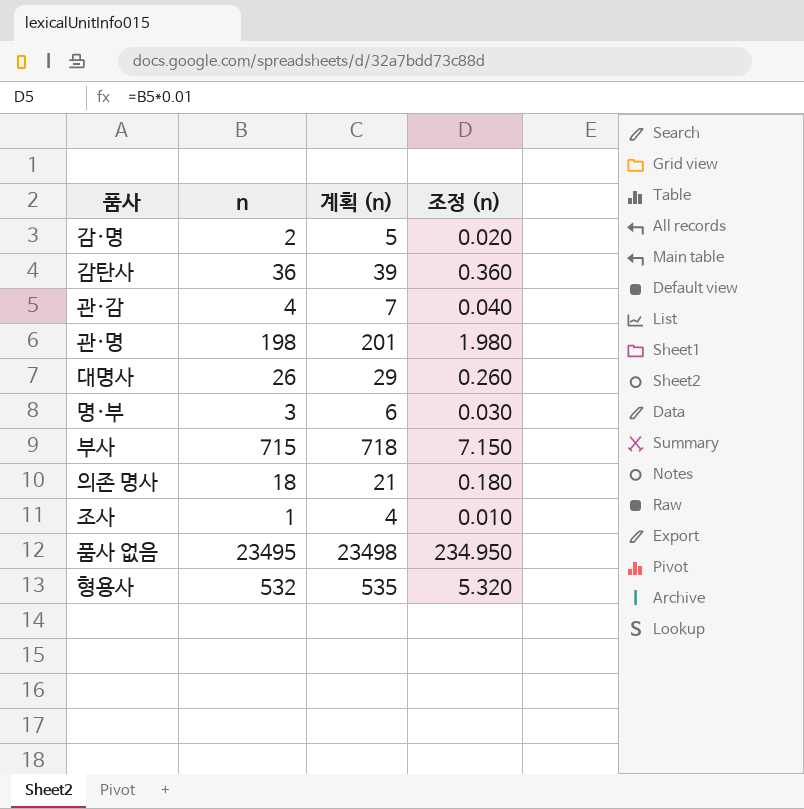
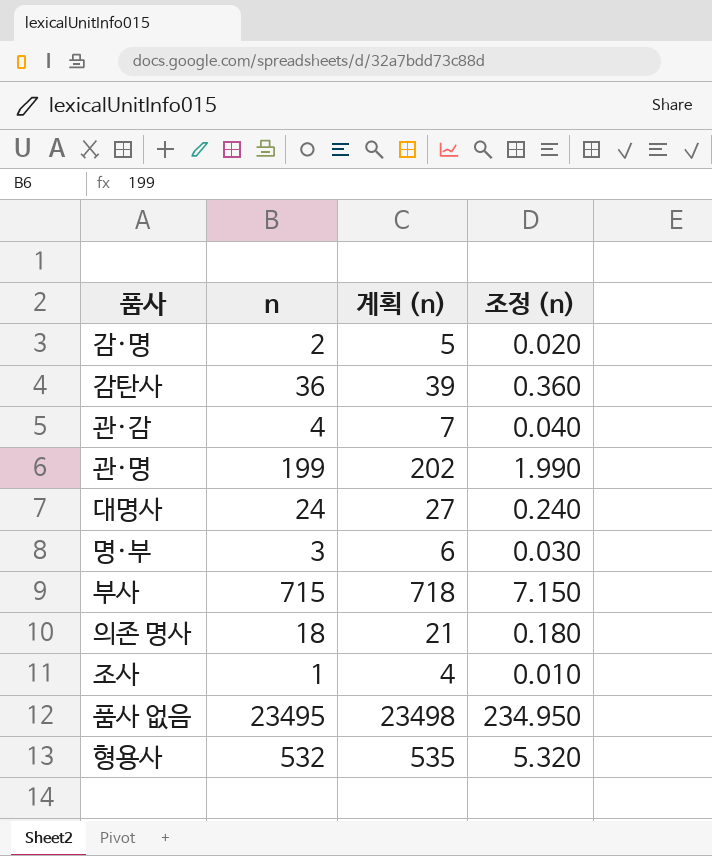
관·명 | n: 198 -> 199
관·명 | 계획 (n): 201 -> 202
관·명 | 조정 (n): 1.980 -> 1.990
대명사 | n: 26 -> 24
대명사 | 계획 (n): 29 -> 27
대명사 | 조정 (n): 0.260 -> 0.240

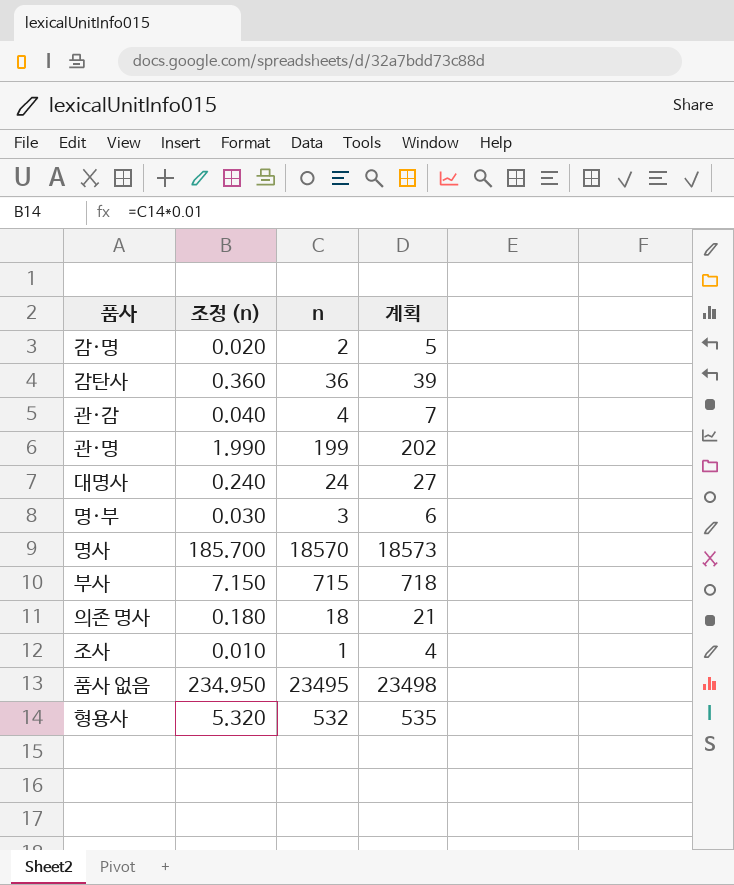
column 조정 (n) | position: 4 -> 2
column name: 계획 (n) -> 계획
row 명사: none -> 185.700 | 18570 | 18573

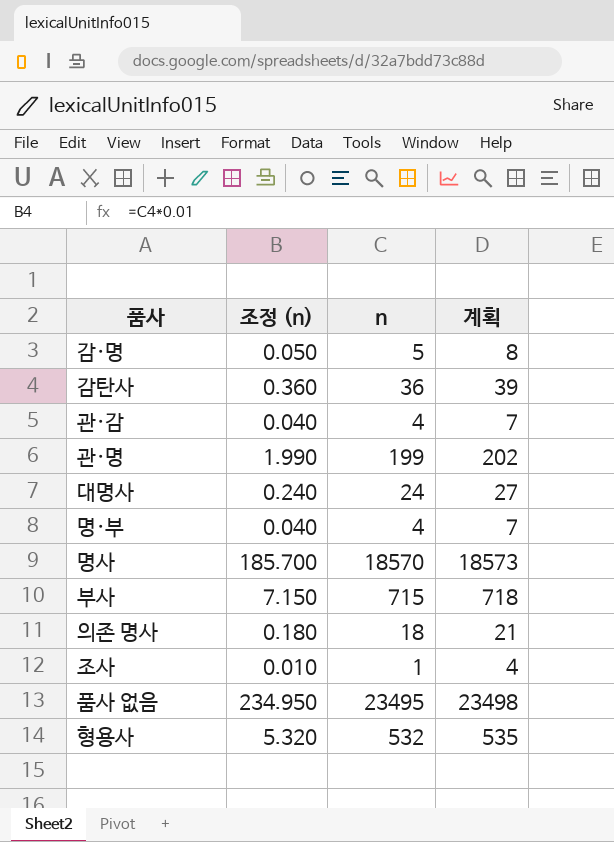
감·명 | 조정 (n): 0.020 -> 0.050
감·명 | n: 2 -> 5
감·명 | 계획: 5 -> 8
명·부 | 조정 (n): 0.030 -> 0.040
명·부 | n: 3 -> 4
명·부 | 계획: 6 -> 7

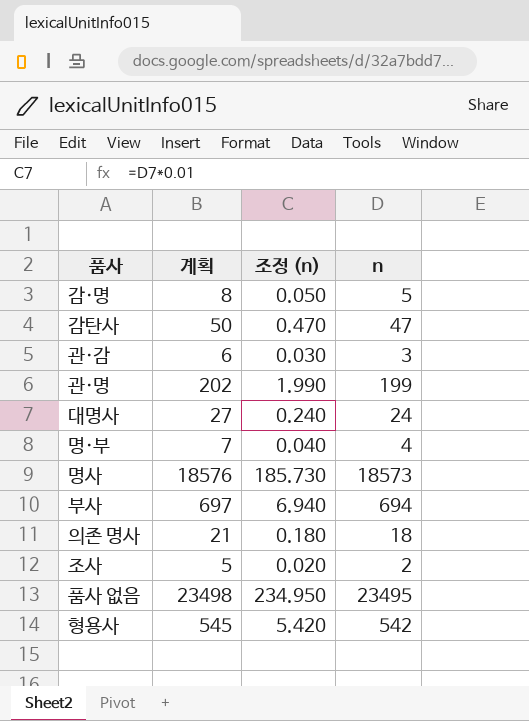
column 계획 | position: 4 -> 2
감탄사 | 계획: 39 -> 50
감탄사 | 조정 (n): 0.360 -> 0.470
감탄사 | n: 36 -> 47
관·감 | 계획: 7 -> 6
관·감 | 조정 (n): 0.040 -> 0.030
관·감 | n: 4 -> 3
명사 | 계획: 18573 -> 18576
명사 | 조정 (n): 185.700 -> 185.730
명사 | n: 18570 -> 18573
부사 | 계획: 718 -> 697
부사 | 조정 (n): 7.150 -> 6.940
부사 | n: 715 -> 694
조사 | 계획: 4 -> 5
조사 | 조정 (n): 0.010 -> 0.020
조사 | n: 1 -> 2
형용사 | 계획: 535 -> 545
형용사 | 조정 (n): 5.320 -> 5.420
형용사 | n: 532 -> 542

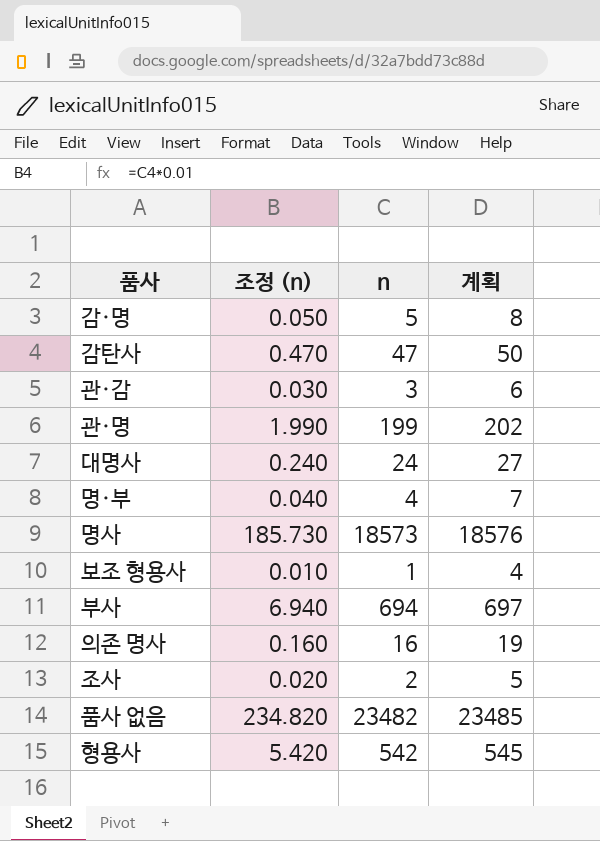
column 계획 | position: 2 -> 4
row 보조 형용사: none -> 0.010 | 1 | 4
의존 명사 | 조정 (n): 0.180 -> 0.160
의존 명사 | n: 18 -> 16
의존 명사 | 계획: 21 -> 19
품사 없음 | 조정 (n): 234.950 -> 234.820
품사 없음 | n: 23495 -> 23482
품사 없음 | 계획: 23498 -> 23485

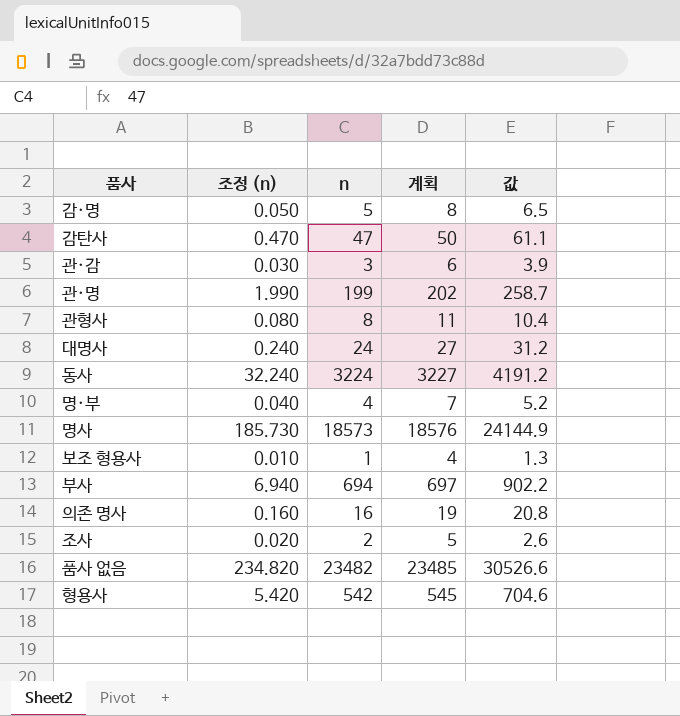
column 값 | formula: none -> [n] * 1.3
row 관형사: none -> 0.080 | 8 | 11 | 10.4
row 동사: none -> 32.240 | 3224 | 3227 | 4191.2

